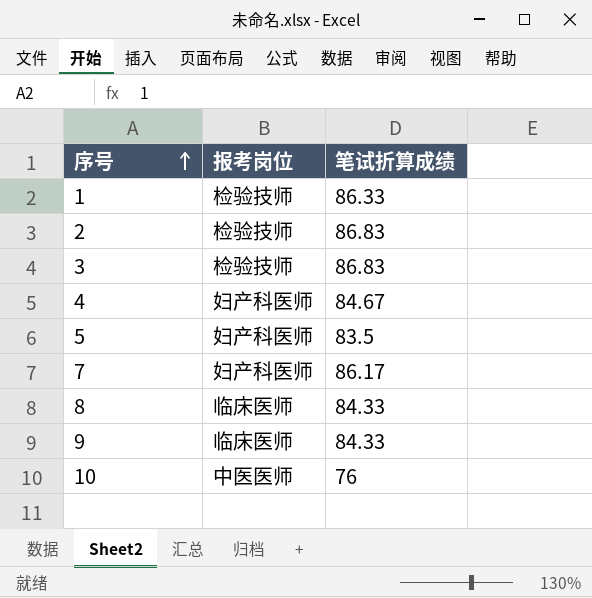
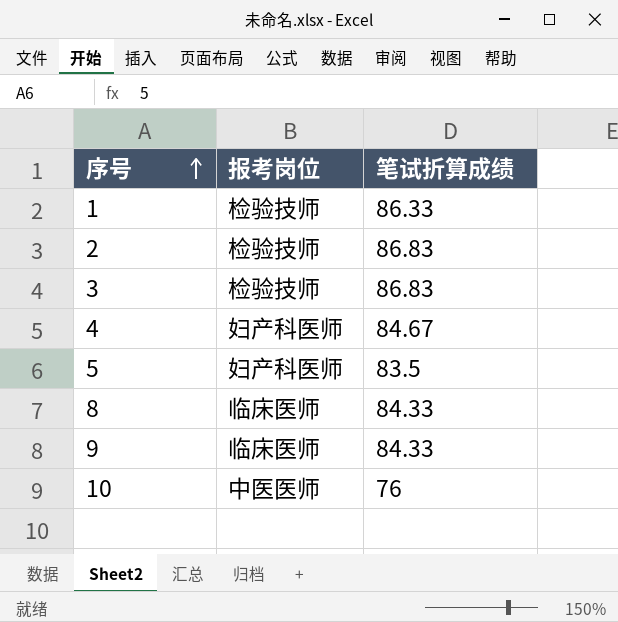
row 7: 妇产科医师 | 86.17 -> none

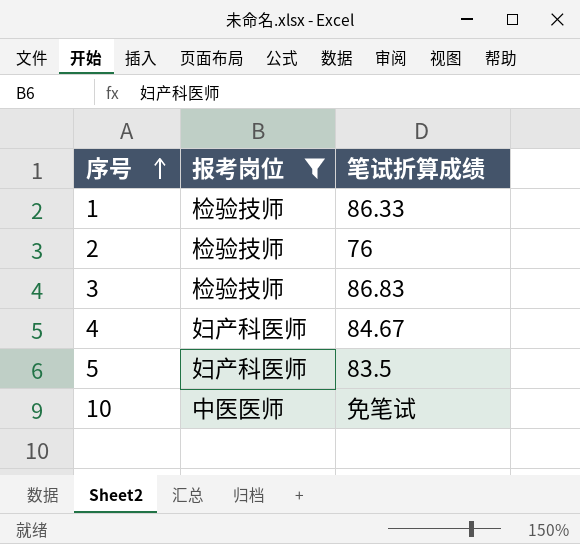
filter: none -> 报考岗位 != 临床医师
2 | 笔试折算成绩: 86.83 -> 76
10 | 笔试折算成绩: 76 -> 免笔试

